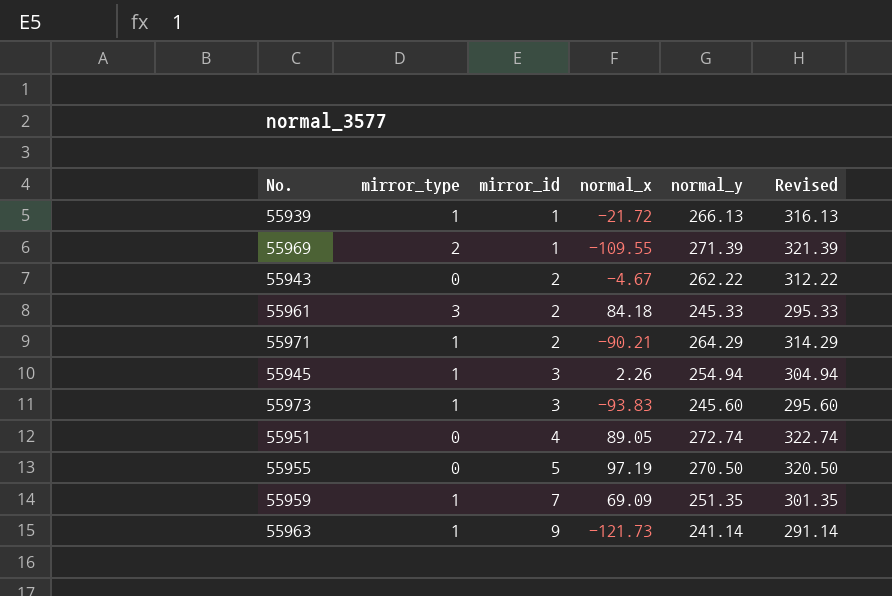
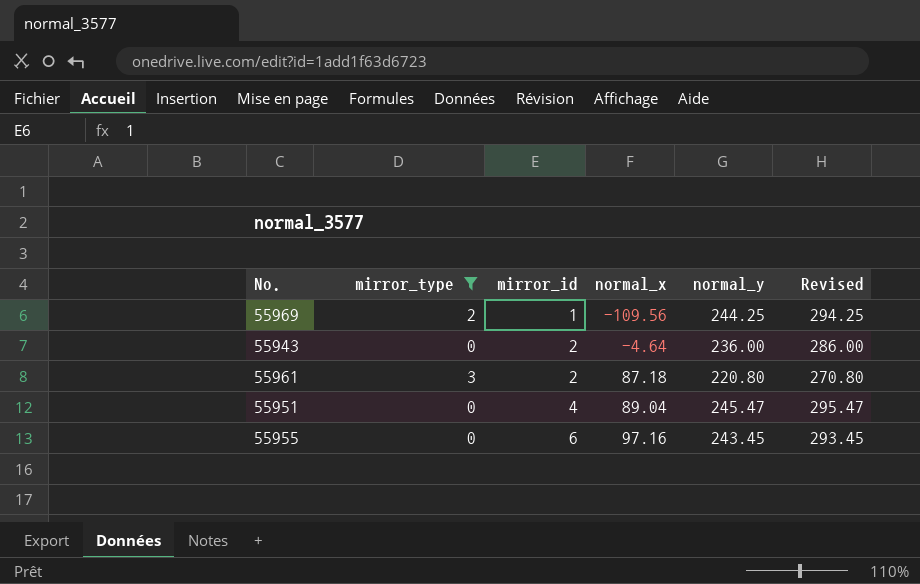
filter: none -> mirror_type != 1
55969 | normal_x: -109.55 -> -109.56
55969 | normal_y: 271.39 -> 244.25
55969 | Revised: 321.39 -> 294.25
55943 | normal_x: -4.67 -> -4.64
55943 | normal_y: 262.22 -> 236.00
55943 | Revised: 312.22 -> 286.00
55961 | normal_x: 84.18 -> 87.18
55961 | normal_y: 245.33 -> 220.80
55961 | Revised: 295.33 -> 270.80
55951 | normal_x: 89.05 -> 89.04
55951 | normal_y: 272.74 -> 245.47
55951 | Revised: 322.74 -> 295.47
55955 | mirror_id: 5 -> 6
55955 | normal_x: 97.19 -> 97.16
55955 | normal_y: 270.50 -> 243.45
55955 | Revised: 320.50 -> 293.45

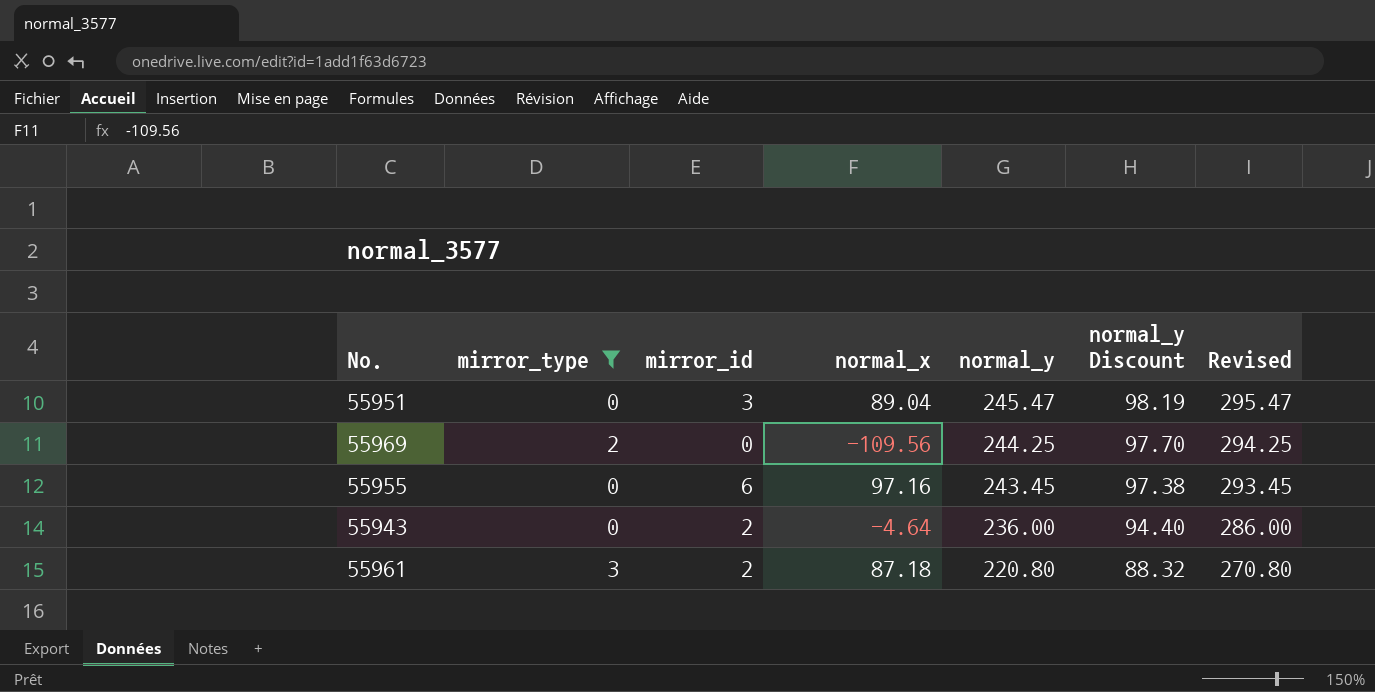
row order: mirror_id ascending -> normal_y descending
column normal_y Discount | formula: none -> [normal_y] * 0.4
55951 | mirror_id: 4 -> 3
55969 | mirror_id: 1 -> 0

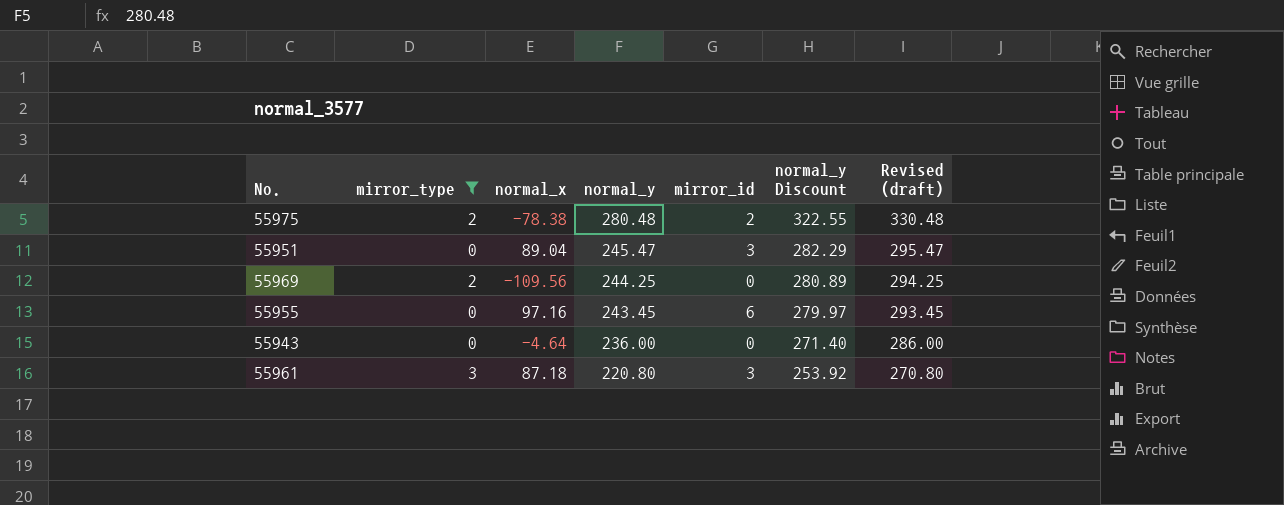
column mirror_id | position: 3 -> 5
column normal_y Discount | formula: [normal_y] * 0.4 -> [normal_y] * 1.15
column name: Revised -> Revised (draft)
row 55975: none -> 2 | -78.38 | 280.48 | 2 | 322.55 | 330.48
55943 | mirror_id: 2 -> 0
55961 | mirror_id: 2 -> 3

